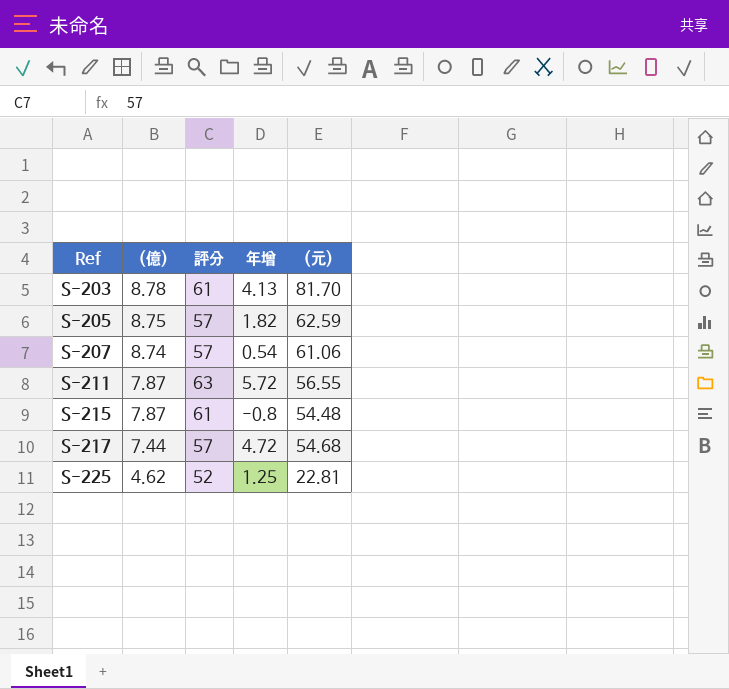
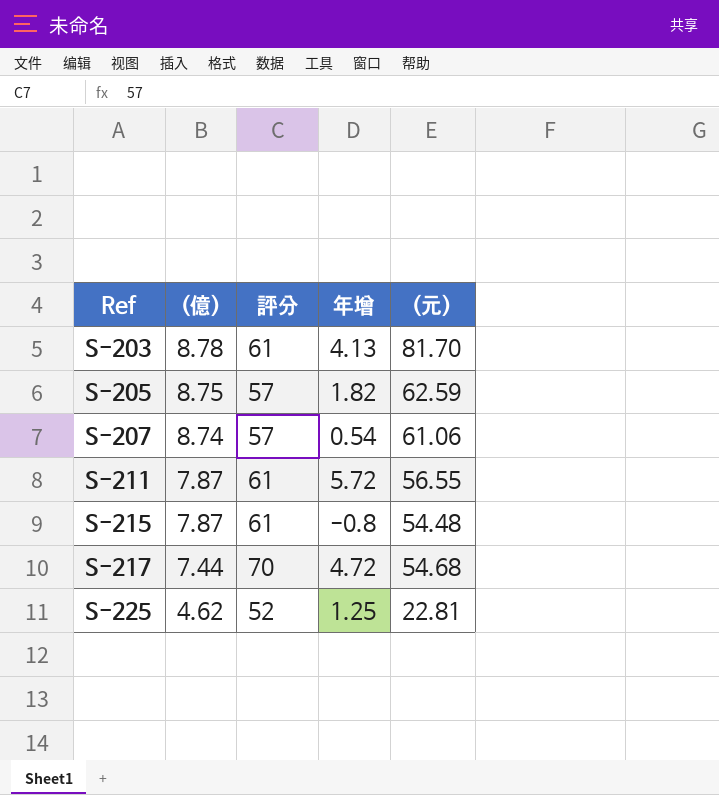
S-211 | 評分: 63 -> 61
S-217 | 評分: 57 -> 70

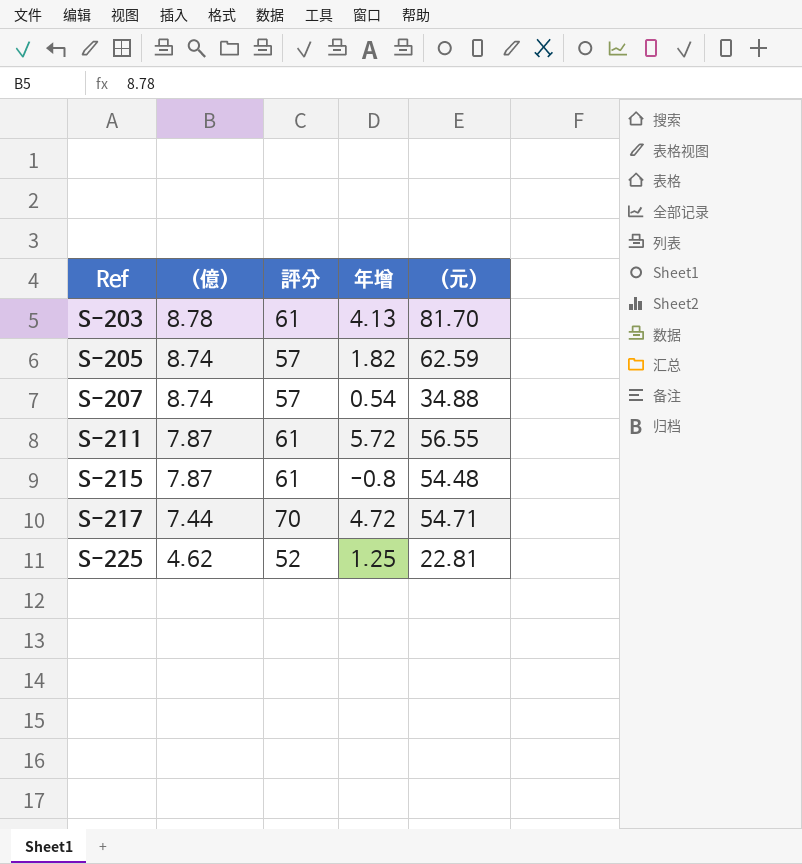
S-205 | (億): 8.75 -> 8.74
S-207 | (元): 61.06 -> 34.88
S-217 | (元): 54.68 -> 54.71

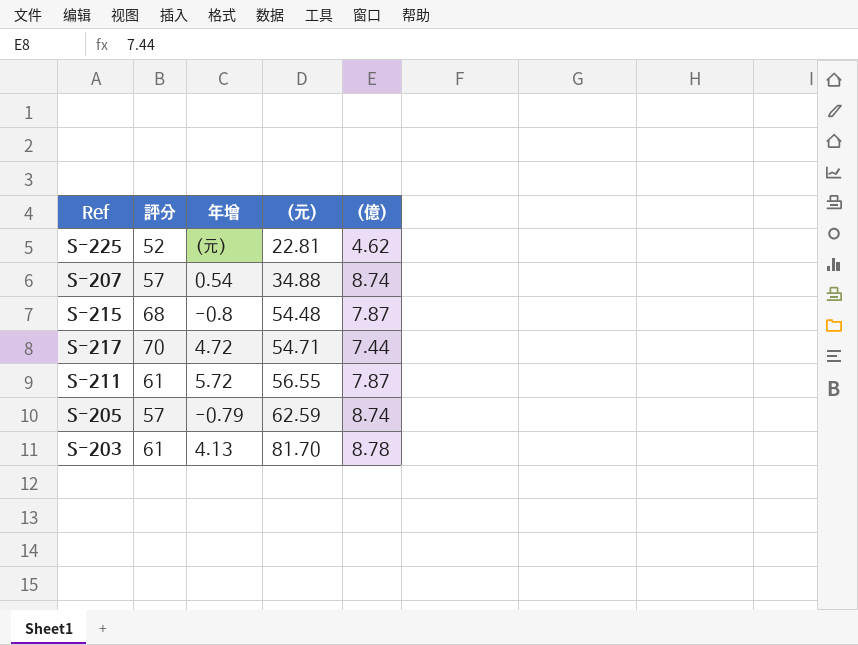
row order: Ref ascending -> (元) ascending
column (億) | position: 2 -> 5
S-225 | 年增: 1.25 -> (元)
S-215 | 評分: 61 -> 68
S-205 | 年增: 1.82 -> -0.79

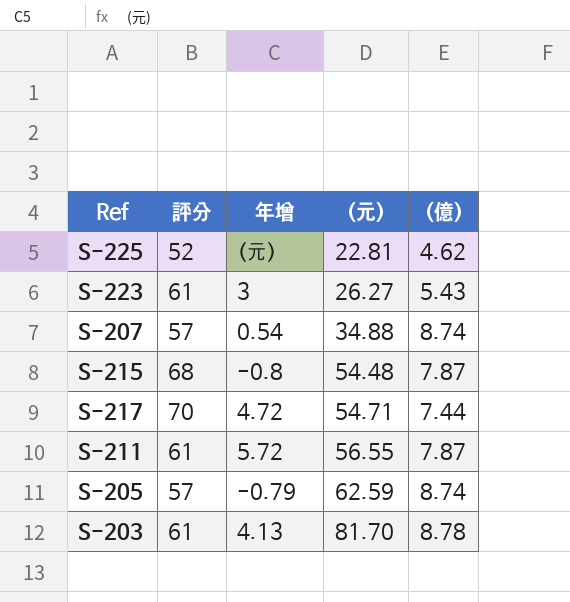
row S-223: none -> 61 | 3 | 26.27 | 5.43

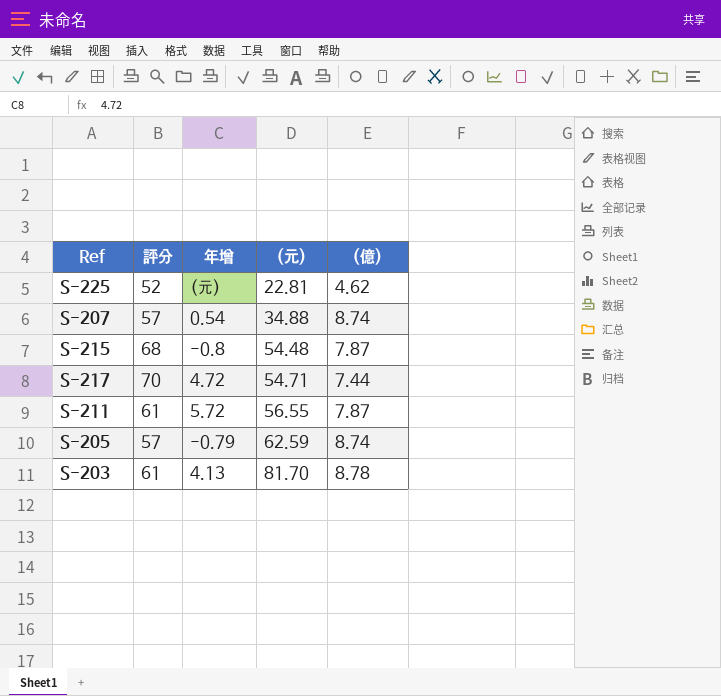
row S-223: 61 | 3 | 26.27 | 5.43 -> none

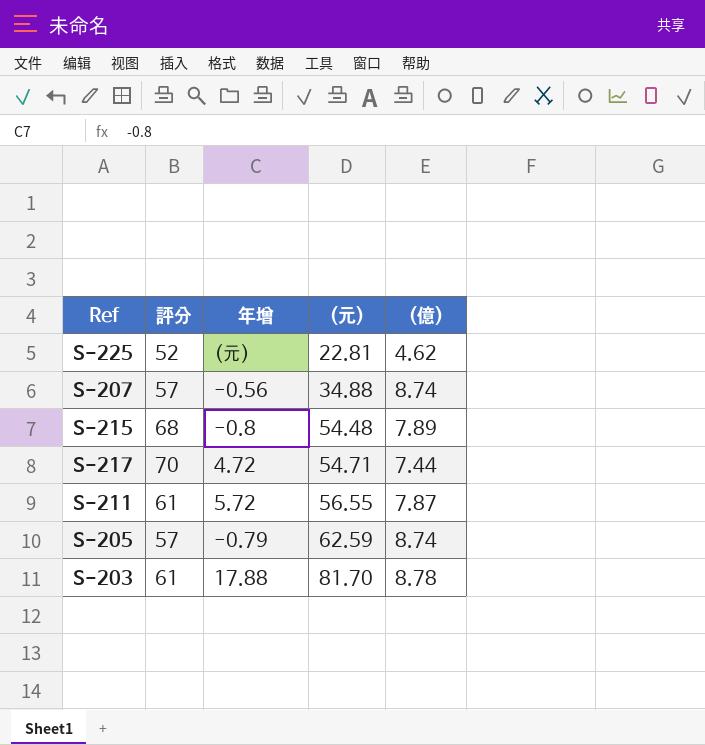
S-207 | 年增: 0.54 -> -0.56
S-215 | (億): 7.87 -> 7.89
S-203 | 年增: 4.13 -> 17.88

